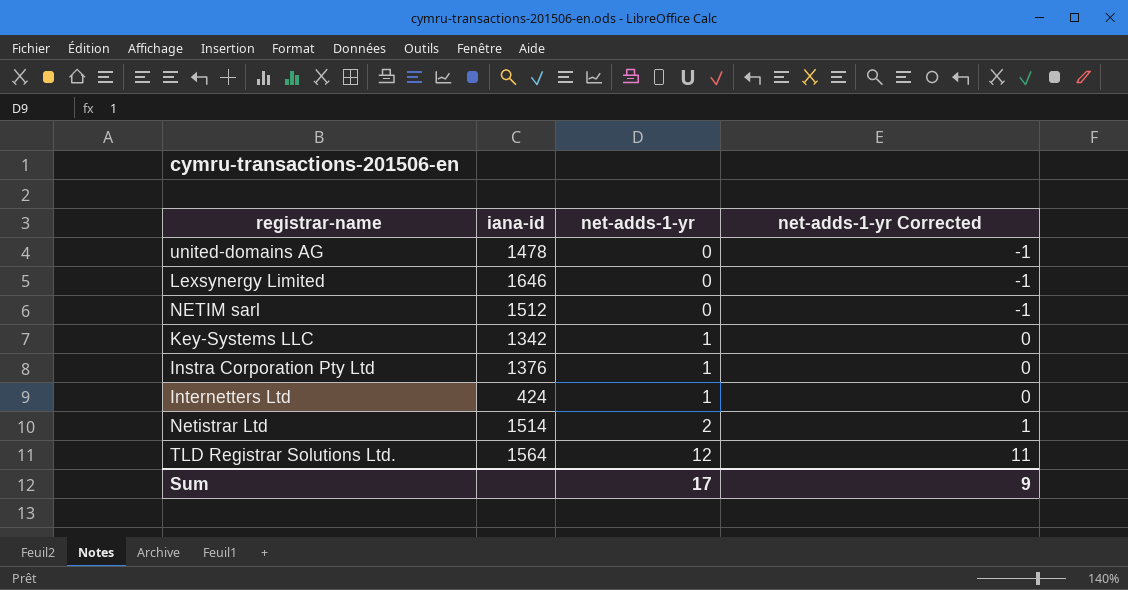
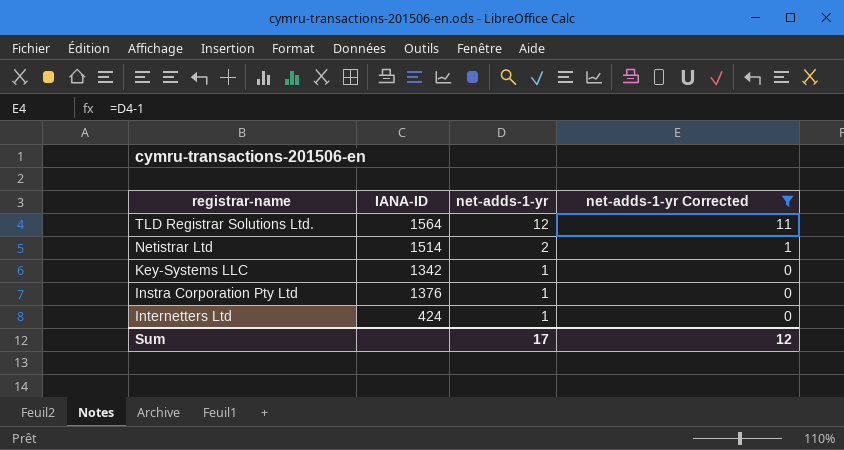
filter: none -> net-adds-1-yr Corrected != -1
row order: net-adds-1-yr ascending -> net-adds-1-yr descending
column name: iana-id -> IANA-ID
Sum | net-adds-1-yr Corrected: 9 -> 12

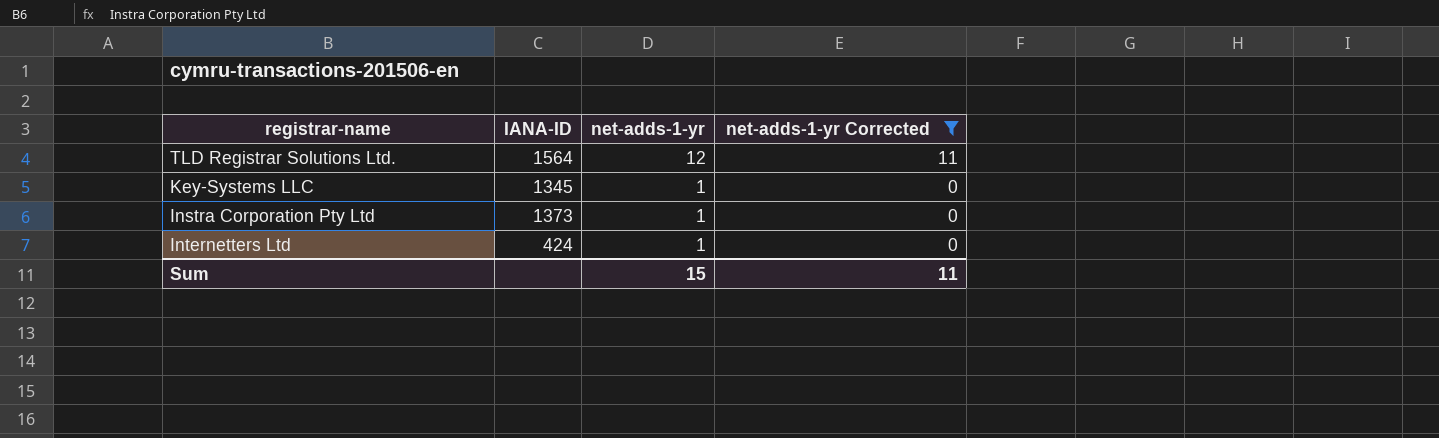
row Netistrar Ltd: 1514 | 2 | 1 -> none
Key-Systems LLC | IANA-ID: 1342 -> 1345
Instra Corporation Pty Ltd | IANA-ID: 1376 -> 1373
Sum | net-adds-1-yr: 17 -> 15
Sum | net-adds-1-yr Corrected: 12 -> 11

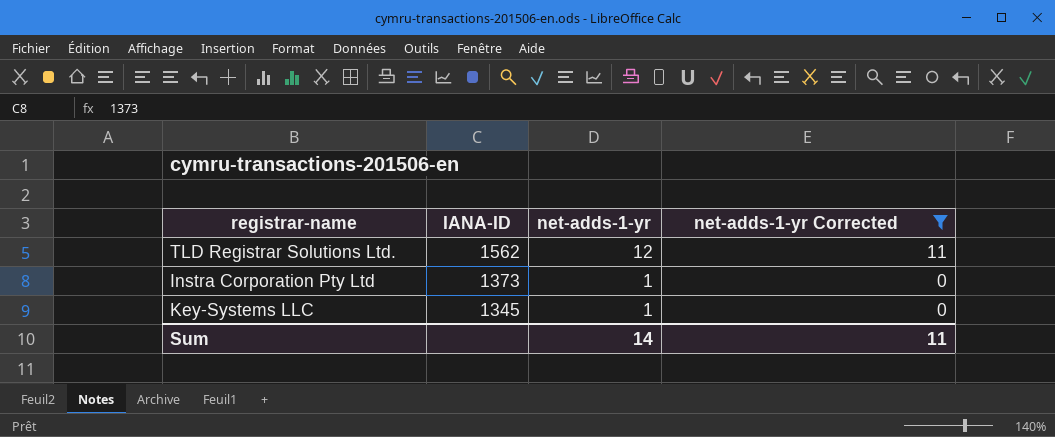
row order: net-adds-1-yr descending -> IANA-ID descending
row Internetters Ltd: 424 | 1 | 0 -> none
TLD Registrar Solutions Ltd. | IANA-ID: 1564 -> 1562
Sum | net-adds-1-yr: 15 -> 14

